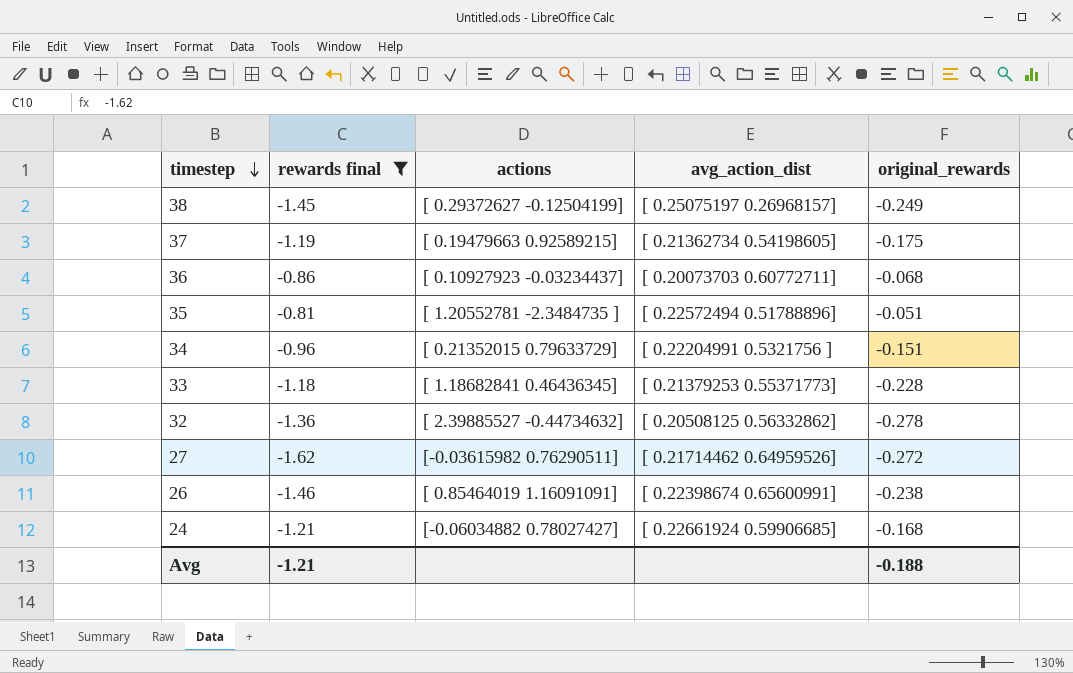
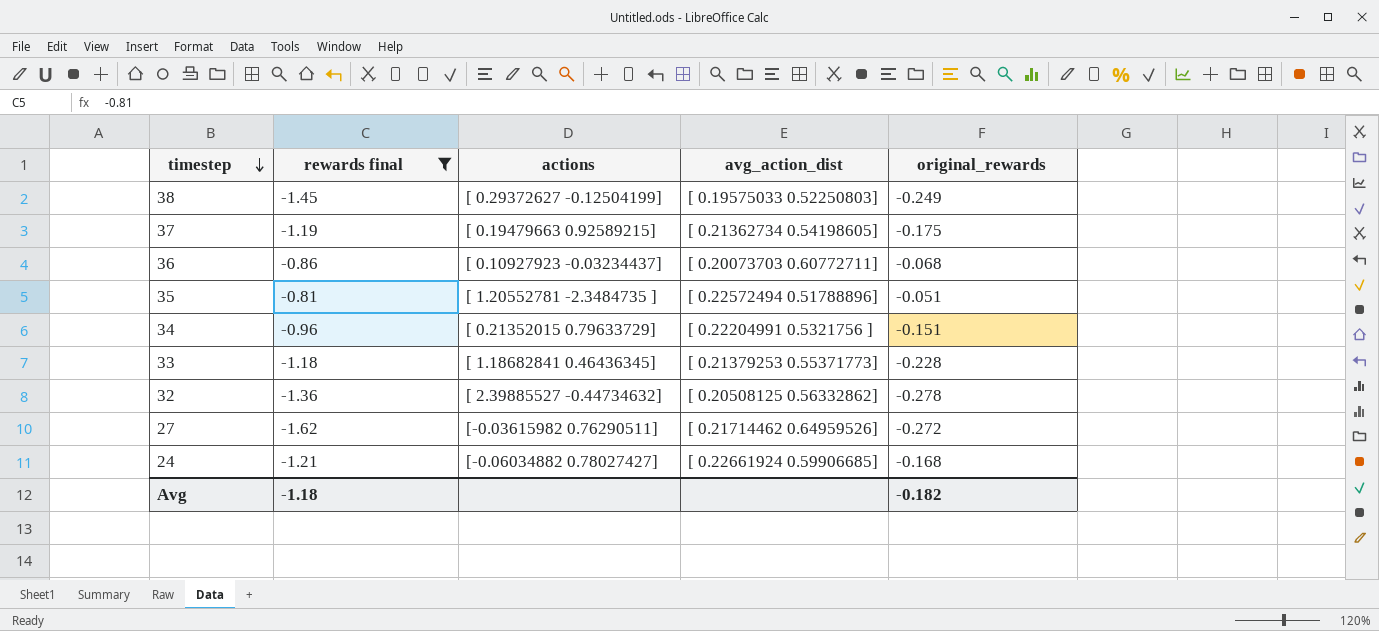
row 26: -1.46 | [ 0.85464019 1.16091091] | [ 0.22398674 0.65600991] | -0.238 -> none
38 | avg_action_dist: [ 0.25075197 0.26968157] -> [ 0.19575033 0.52250803]
Avg | rewards final: -1.21 -> -1.18
Avg | original_rewards: -0.188 -> -0.182

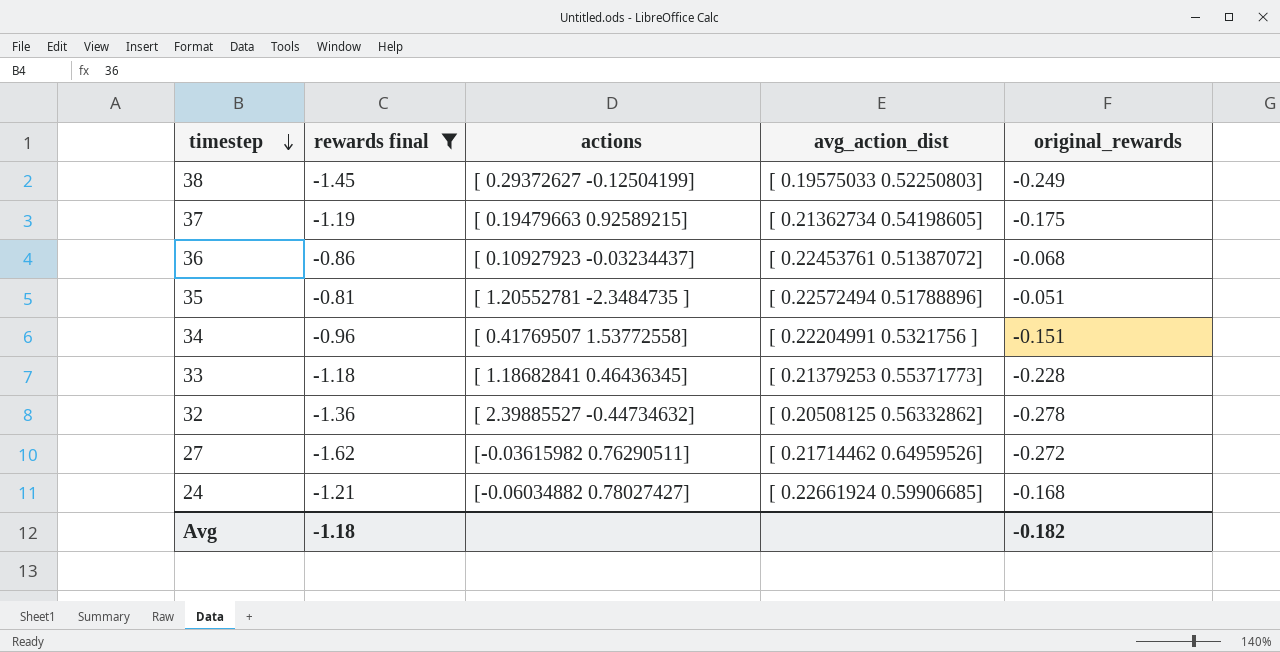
36 | avg_action_dist: [ 0.20073703 0.60772711] -> [ 0.22453761 0.51387072]
34 | actions: [ 0.21352015 0.79633729] -> [ 0.41769507 1.53772558]

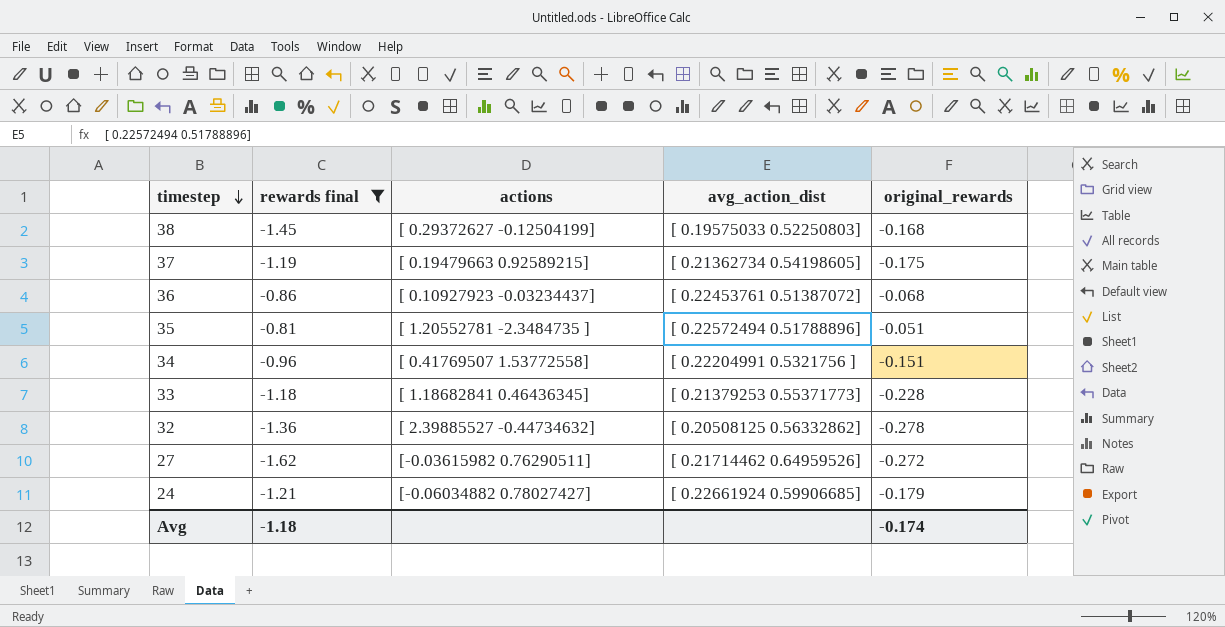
38 | original_rewards: -0.249 -> -0.168
24 | original_rewards: -0.168 -> -0.179
Avg | original_rewards: -0.182 -> -0.174

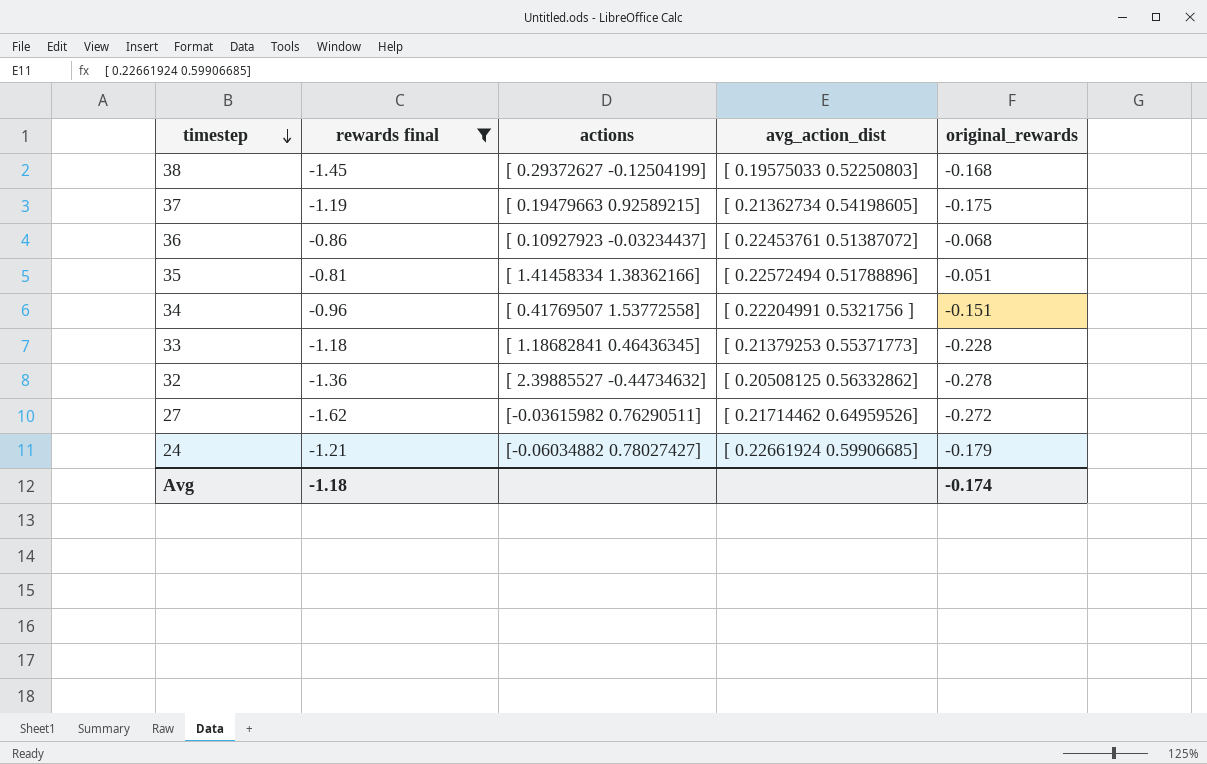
35 | actions: [ 1.20552781 -2.3484735 ] -> [ 1.41458334 1.38362166]

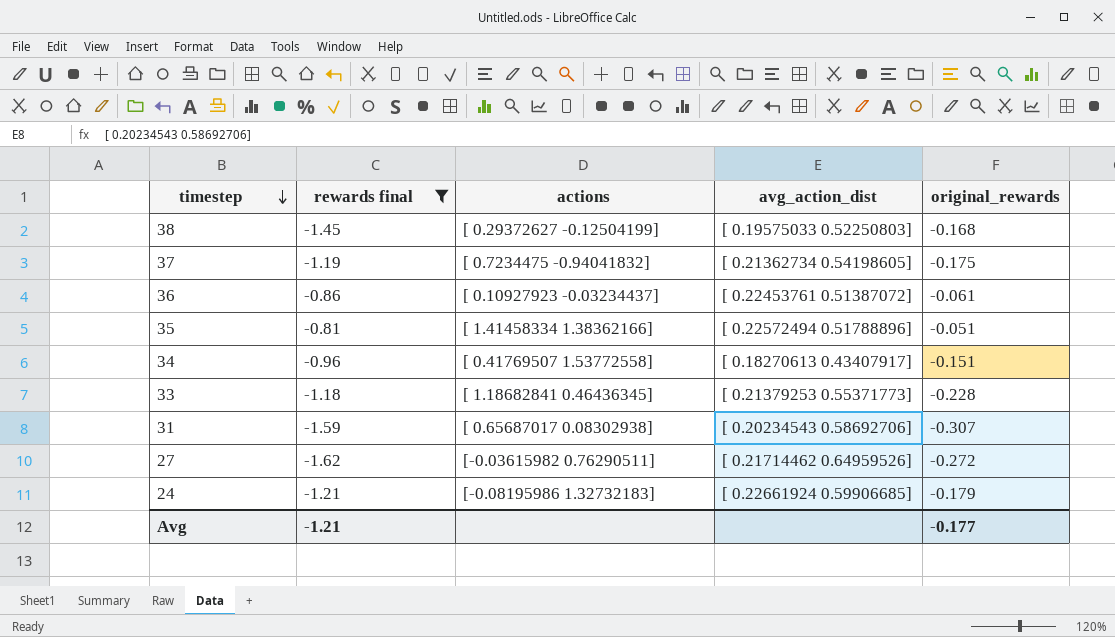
row 32: -1.36 | [ 2.39885527 -0.44734632] | [ 0.20508125 0.56332862] | -0.278 -> none
37 | actions: [ 0.19479663 0.92589215] -> [ 0.7234475 -0.94041832]
36 | original_rewards: -0.068 -> -0.061
34 | avg_action_dist: [ 0.22204991 0.5321756 ] -> [ 0.18270613 0.43407917]
row 31: none -> -1.59 | [ 0.65687017 0.08302938] | [ 0.20234543 0.58692706] | -0.307
24 | actions: [-0.06034882 0.78027427] -> [-0.08195986 1.32732183]
Avg | rewards final: -1.18 -> -1.21
Avg | original_rewards: -0.174 -> -0.177

